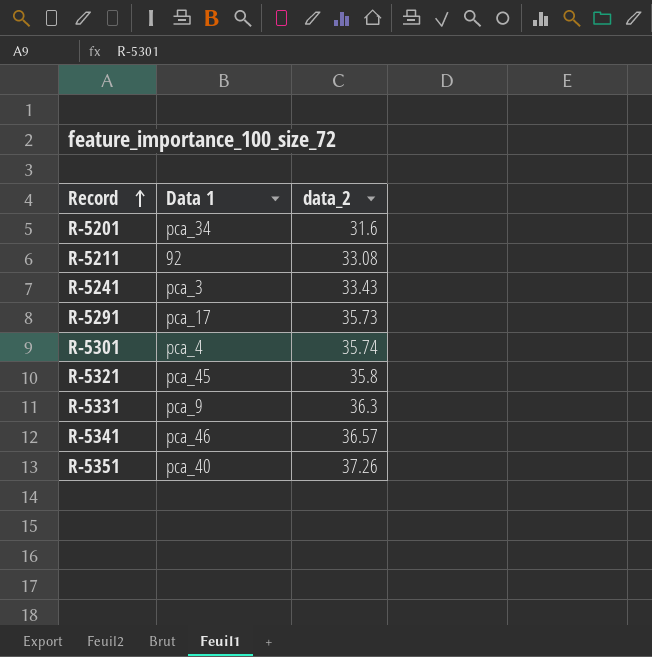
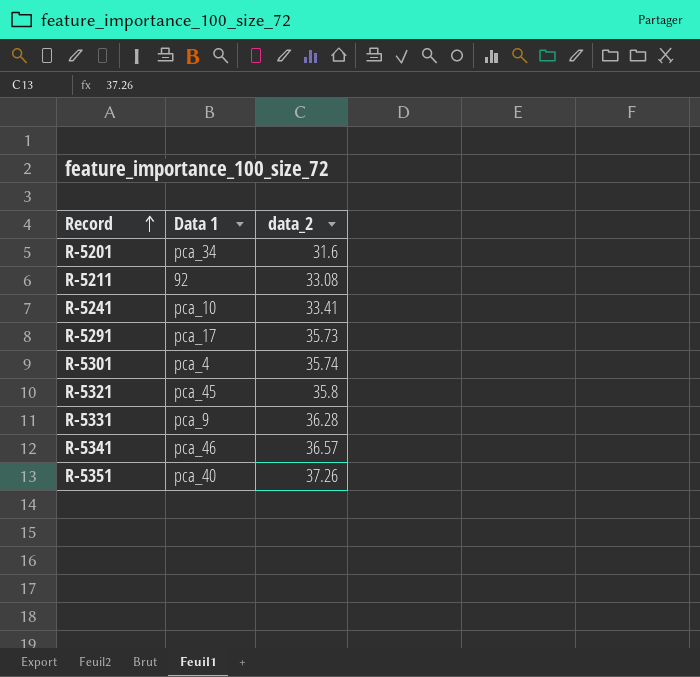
R-5241 | Data 1: pca_3 -> pca_10
R-5241 | data_2: 33.43 -> 33.41
R-5331 | data_2: 36.3 -> 36.28

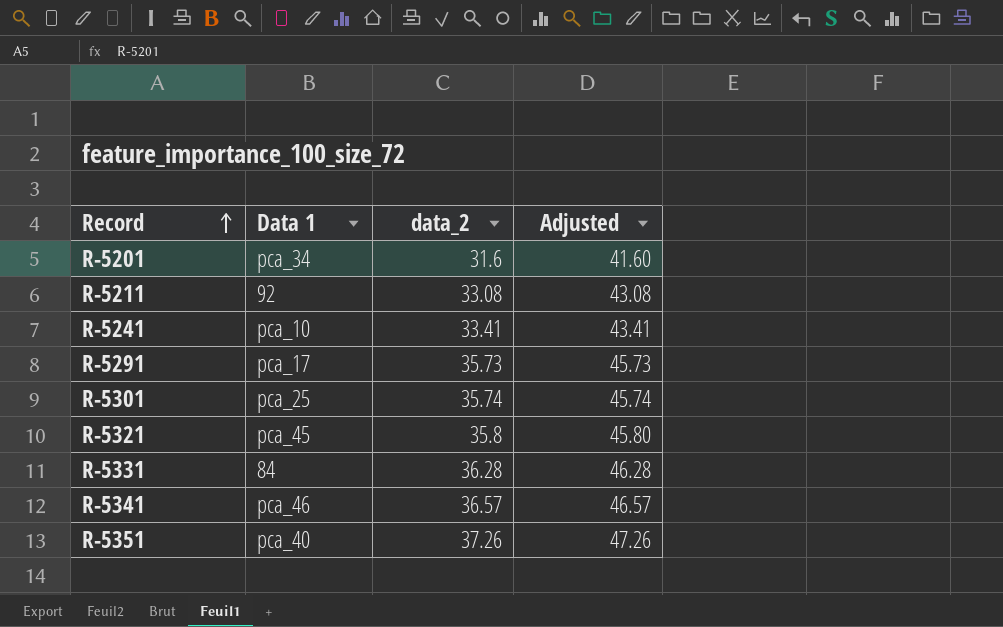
column Adjusted | formula: none -> [data_2] + 10
R-5301 | Data 1: pca_4 -> pca_25
R-5331 | Data 1: pca_9 -> 84

